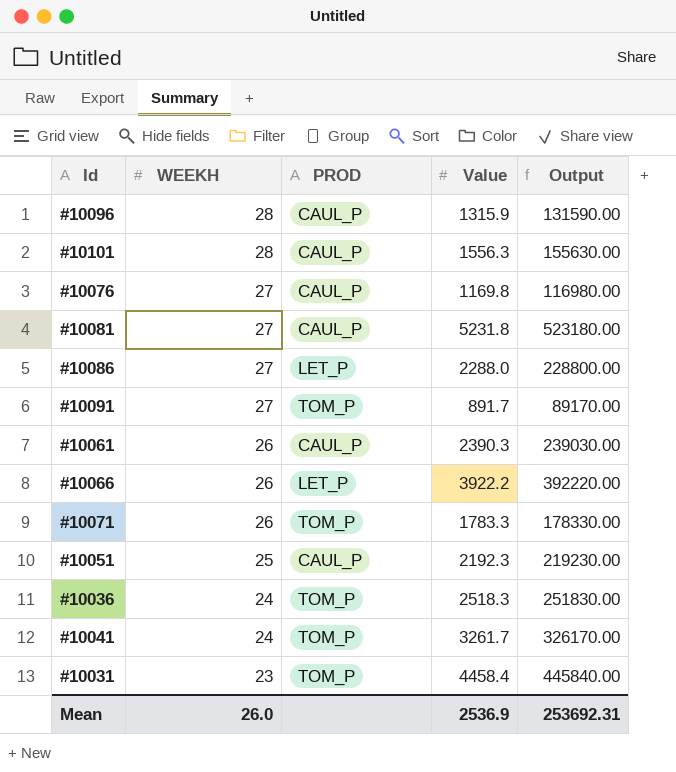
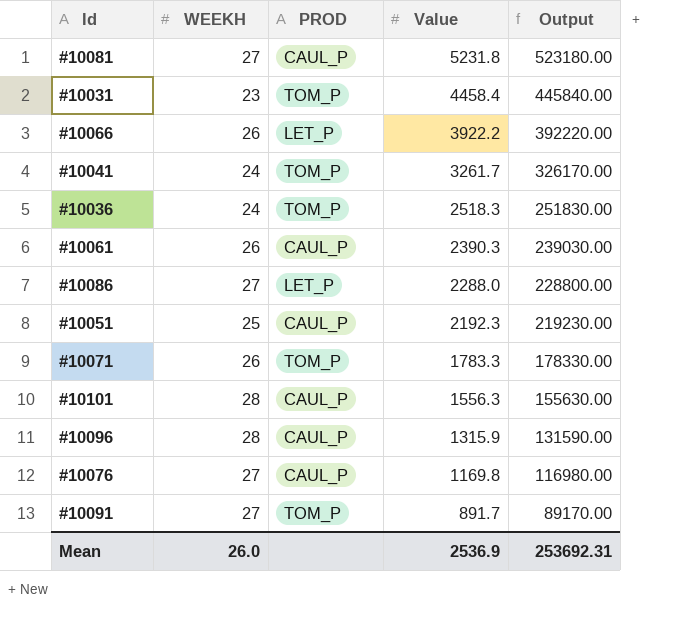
row order: WEEKH descending -> Value descending

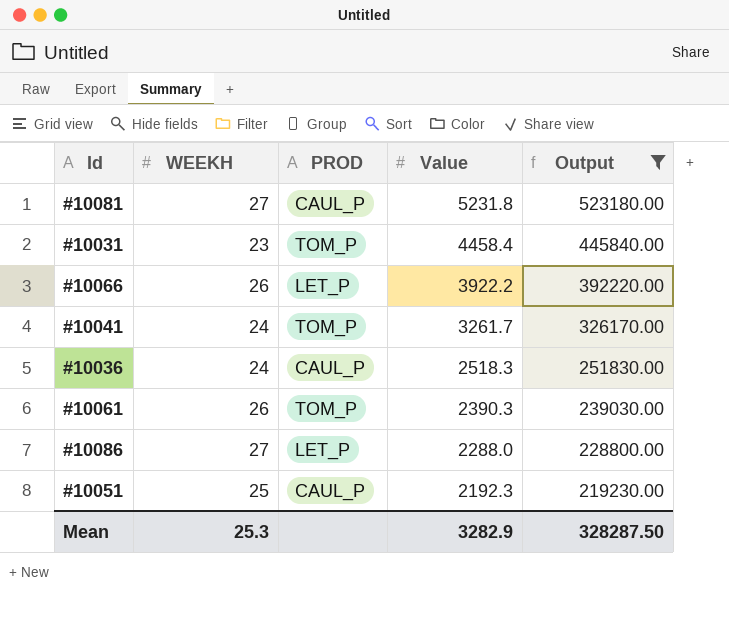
filter: none -> Output >= 219230.00
#10036 | PROD: TOM_P -> CAUL_P
#10061 | PROD: CAUL_P -> TOM_P
Mean | WEEKH: 26.0 -> 25.3
Mean | Value: 2536.9 -> 3282.9
Mean | Output: 253692.31 -> 328287.50

